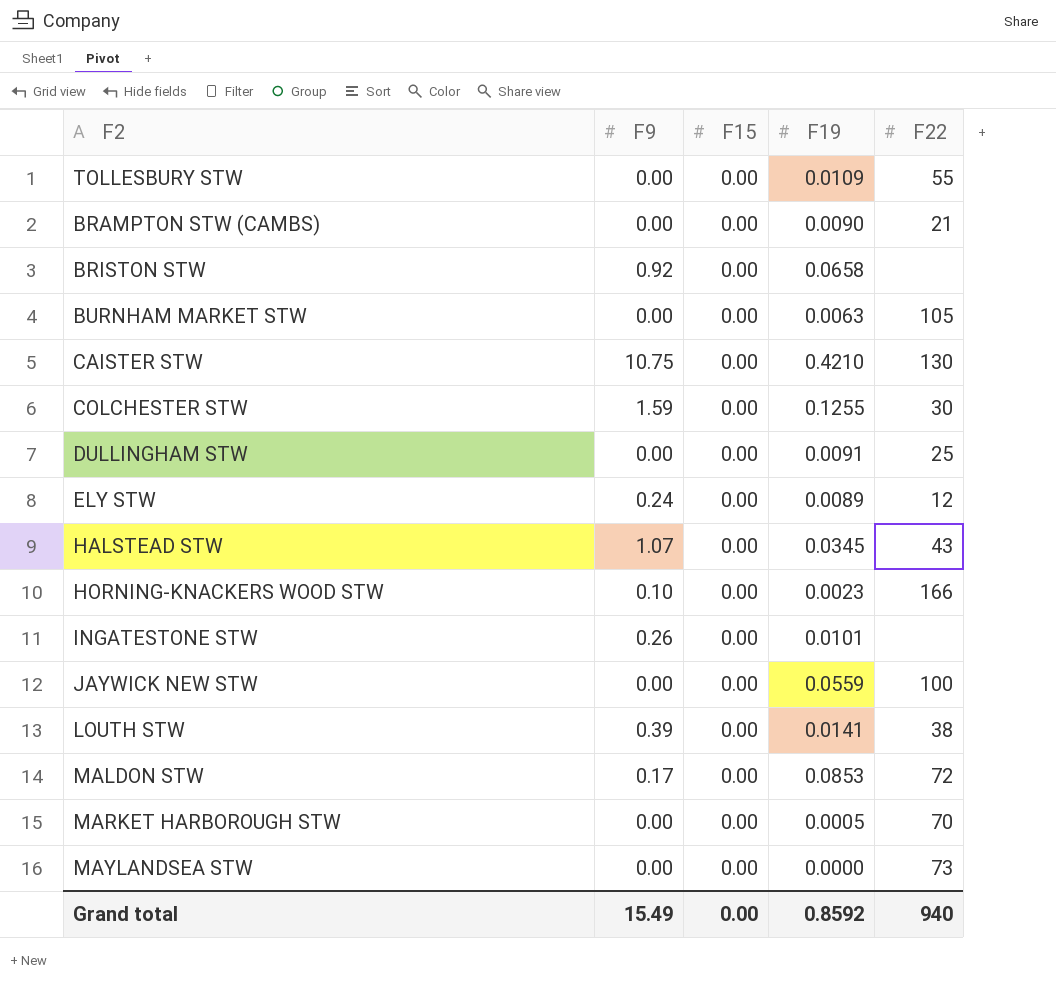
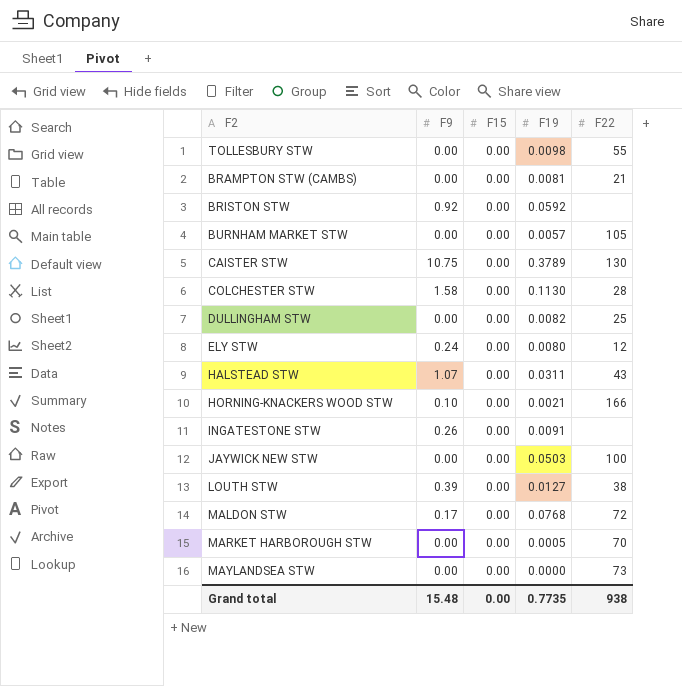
TOLLESBURY STW | F19: 0.0109 -> 0.0098
BRAMPTON STW (CAMBS) | F19: 0.0090 -> 0.0081
BRISTON STW | F19: 0.0658 -> 0.0592
BURNHAM MARKET STW | F19: 0.0063 -> 0.0057
CAISTER STW | F19: 0.4210 -> 0.3789
COLCHESTER STW | F9: 1.59 -> 1.58
COLCHESTER STW | F19: 0.1255 -> 0.1130
COLCHESTER STW | F22: 30 -> 28
DULLINGHAM STW | F19: 0.0091 -> 0.0082
ELY STW | F19: 0.0089 -> 0.0080
HALSTEAD STW | F19: 0.0345 -> 0.0311
HORNING-KNACKERS WOOD STW | F19: 0.0023 -> 0.0021
INGATESTONE STW | F19: 0.0101 -> 0.0091
JAYWICK NEW STW | F19: 0.0559 -> 0.0503
LOUTH STW | F19: 0.0141 -> 0.0127
MALDON STW | F19: 0.0853 -> 0.0768
Grand total | F9: 15.49 -> 15.48
Grand total | F19: 0.8592 -> 0.7735
Grand total | F22: 940 -> 938

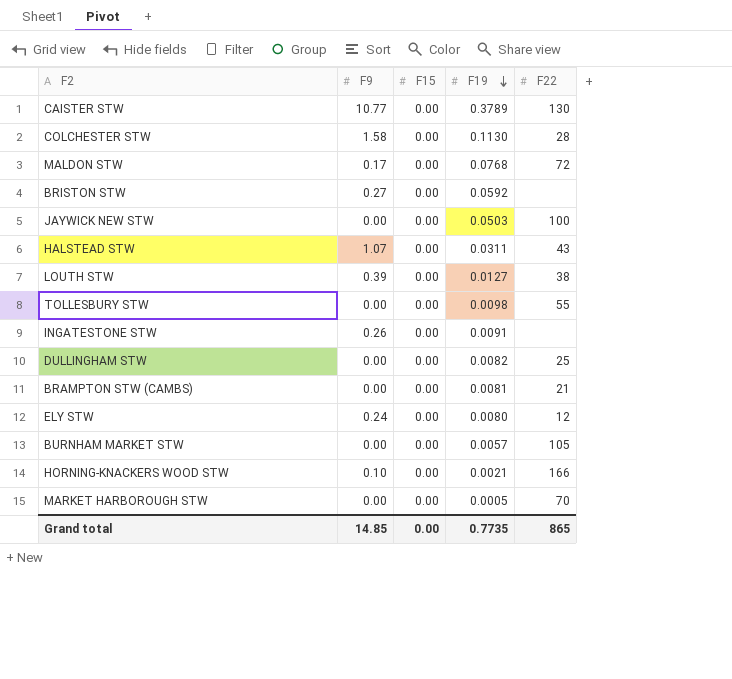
row order: none -> F19 descending
row MAYLANDSEA STW: 0.00 | 0.00 | 0.0000 | 73 -> none
CAISTER STW | F9: 10.75 -> 10.77
BRISTON STW | F9: 0.92 -> 0.27
Grand total | F9: 15.48 -> 14.85
Grand total | F22: 938 -> 865

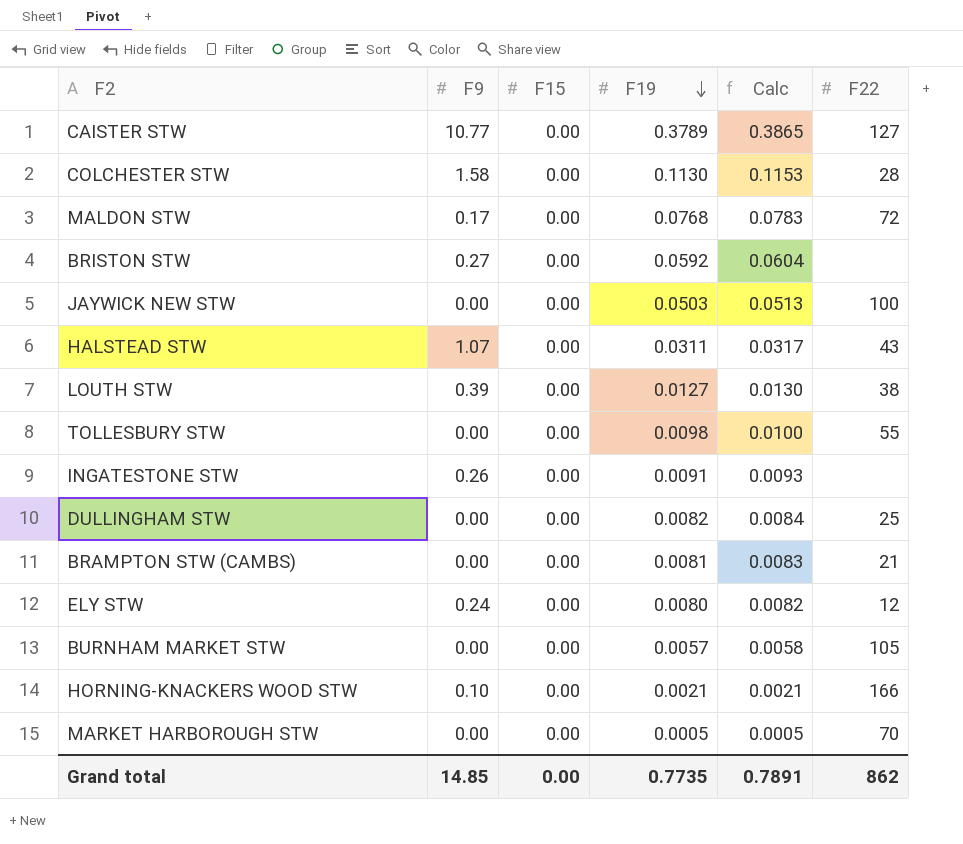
column Calc | formula: none -> [F19] * 1.02
CAISTER STW | F22: 130 -> 127
Grand total | F22: 865 -> 862

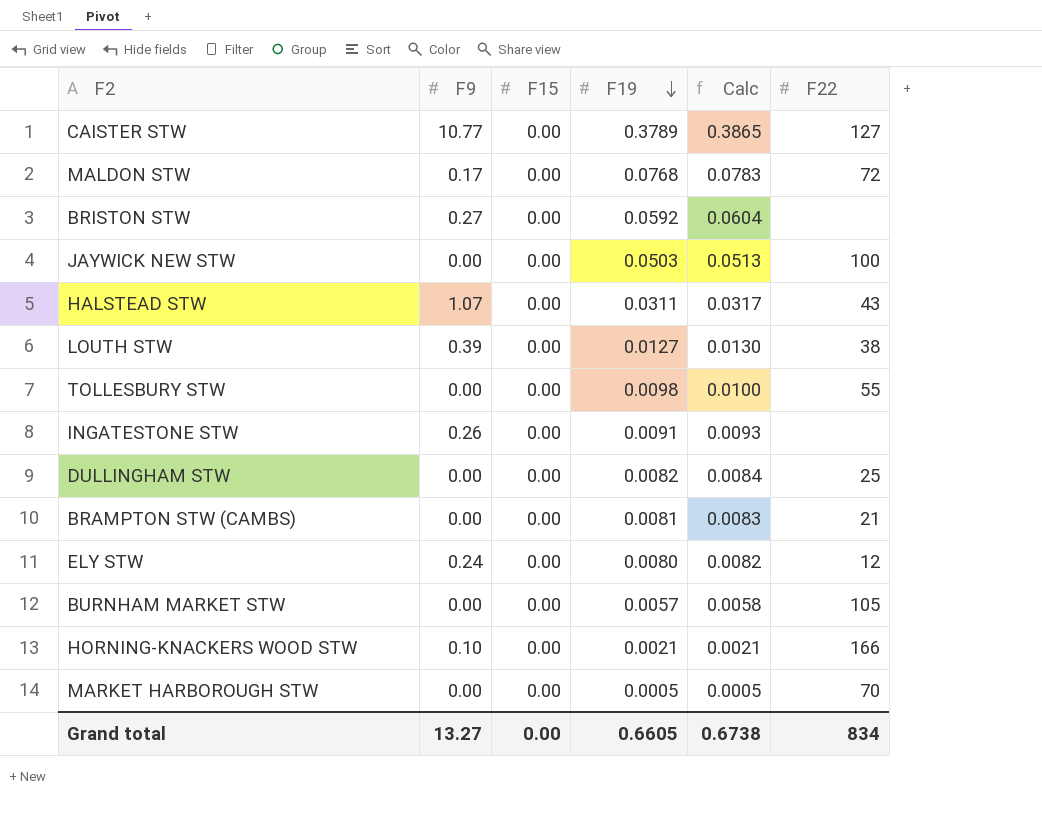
row COLCHESTER STW: 1.58 | 0.00 | 0.1130 | 0.1153 | 28 -> none
Grand total | F9: 14.85 -> 13.27
Grand total | F19: 0.7735 -> 0.6605
Grand total | Calc: 0.7891 -> 0.6738
Grand total | F22: 862 -> 834

